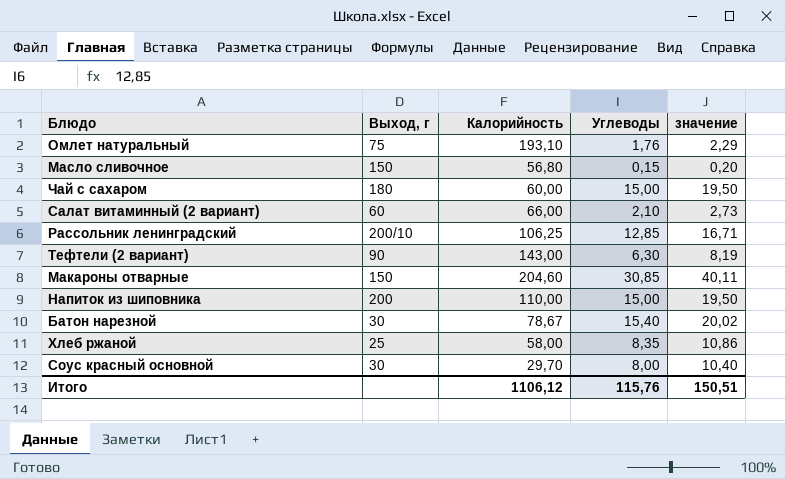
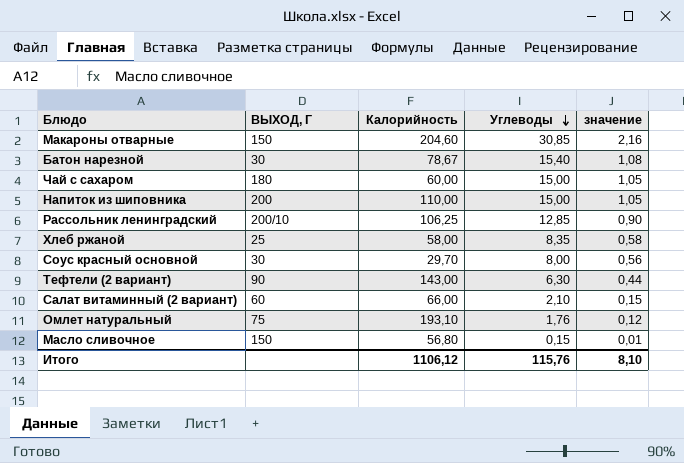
row order: none -> Углеводы descending
column name: Выход, г -> ВЫХОД, Г
column значение | formula: [Углеводы] * 1,3 -> [Углеводы] * 0,07
Итого | значение: 150,51 -> 8,10

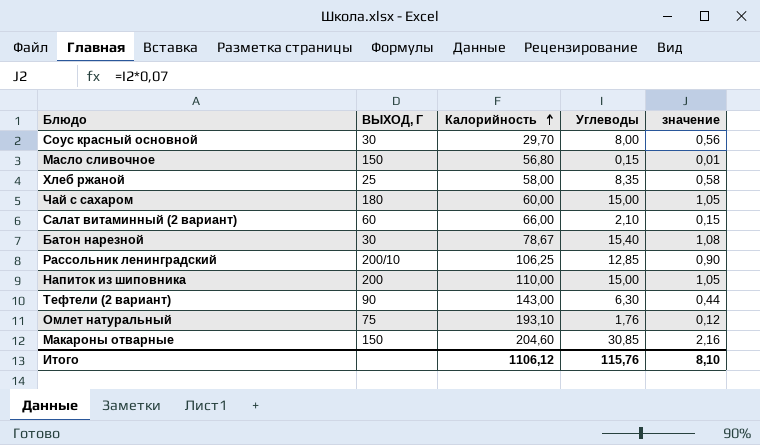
row order: Углеводы descending -> Калорийность ascending

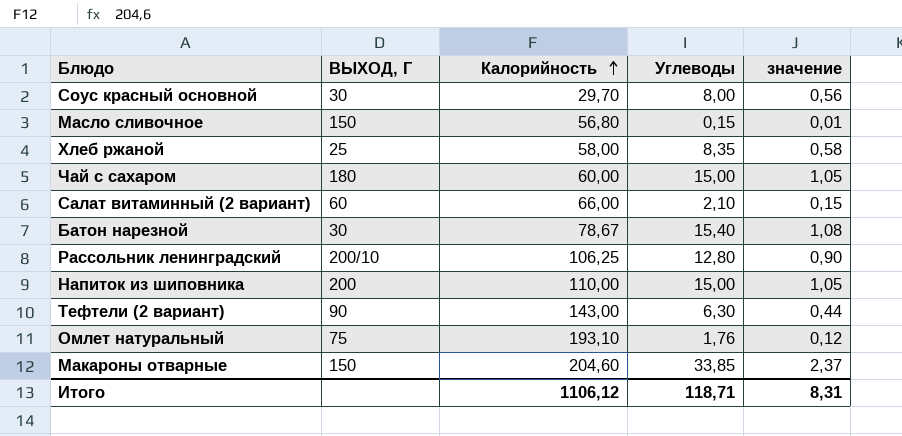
Рассольник ленинградский | Углеводы: 12,85 -> 12,80
Макароны отварные | Углеводы: 30,85 -> 33,85
Макароны отварные | значение: 2,16 -> 2,37
Итого | Углеводы: 115,76 -> 118,71
Итого | значение: 8,10 -> 8,31

